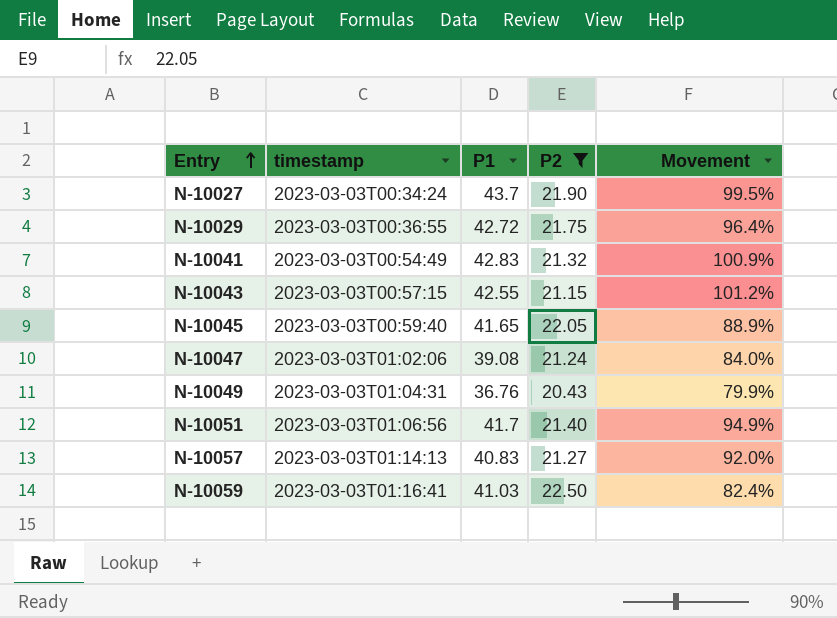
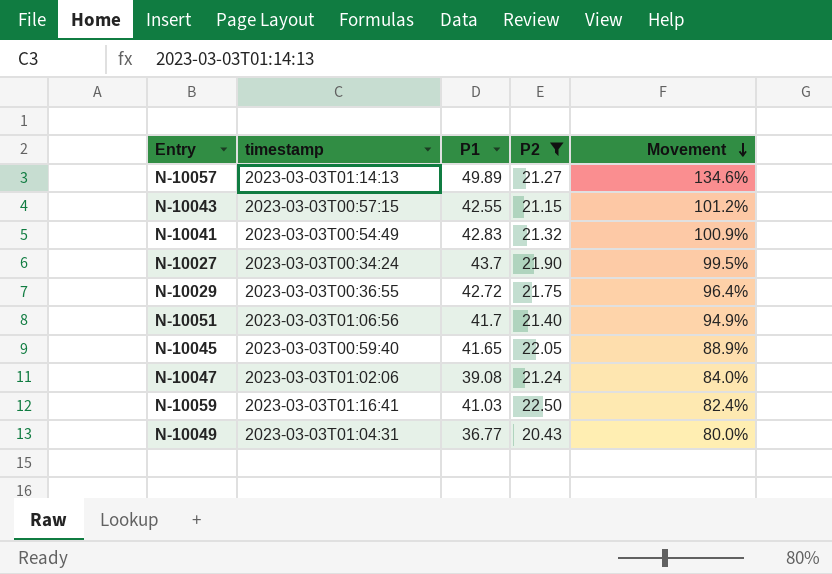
row order: Entry ascending -> Movement descending
N-10057 | P1: 40.83 -> 49.89
N-10057 | Movement: 92.0% -> 134.6%
N-10049 | P1: 36.76 -> 36.77
N-10049 | Movement: 79.9% -> 80.0%

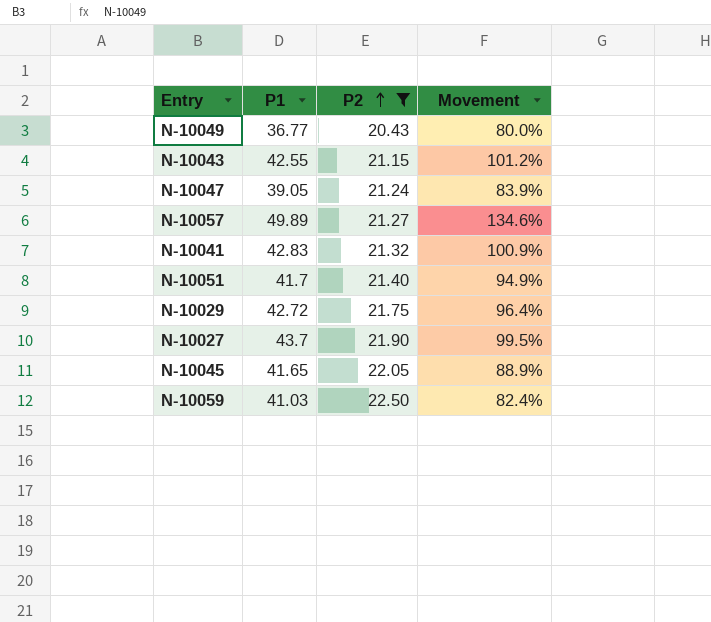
row order: Movement descending -> P2 ascending
column timestamp | position: 2 -> none
N-10047 | P1: 39.08 -> 39.05
N-10047 | Movement: 84.0% -> 83.9%

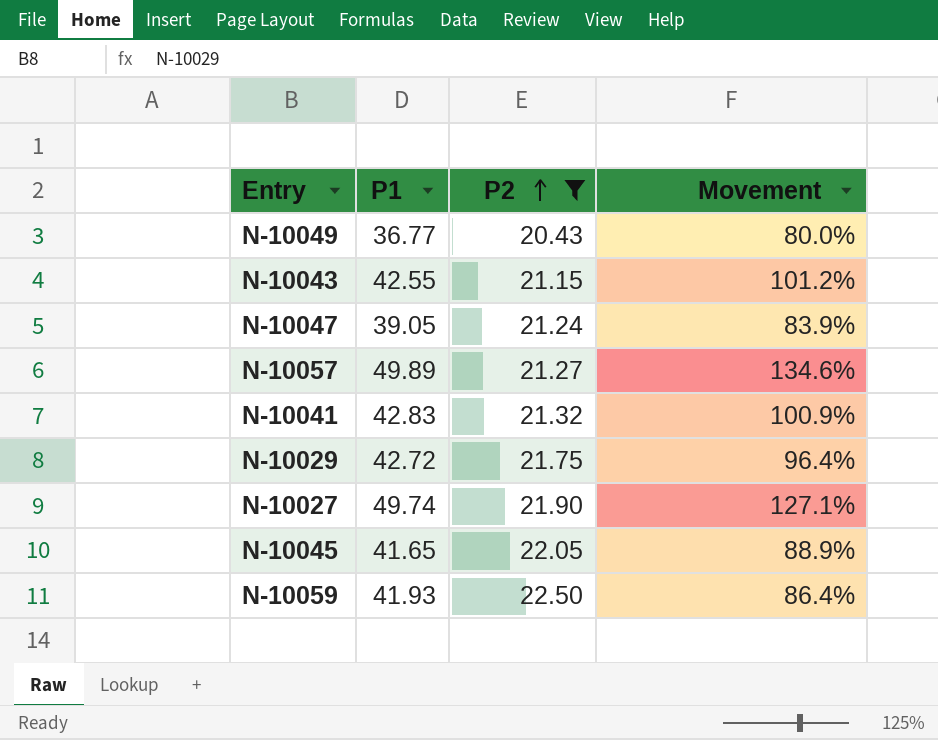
row N-10051: 41.7 | 21.40 | 94.9% -> none
N-10027 | P1: 43.7 -> 49.74
N-10027 | Movement: 99.5% -> 127.1%
N-10059 | P1: 41.03 -> 41.93
N-10059 | Movement: 82.4% -> 86.4%

